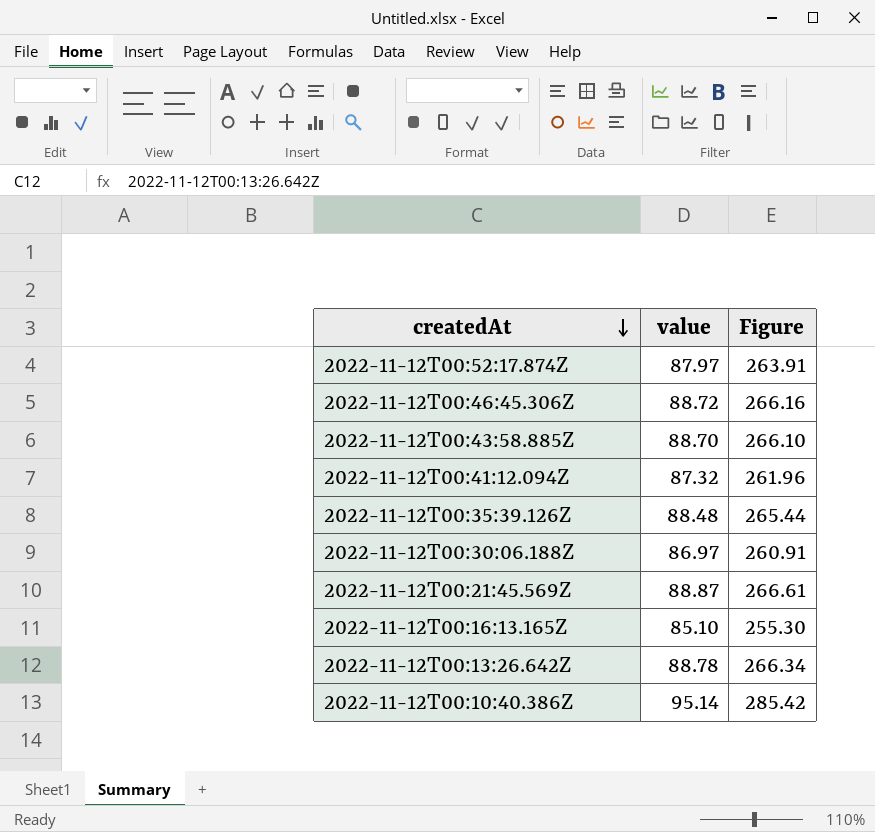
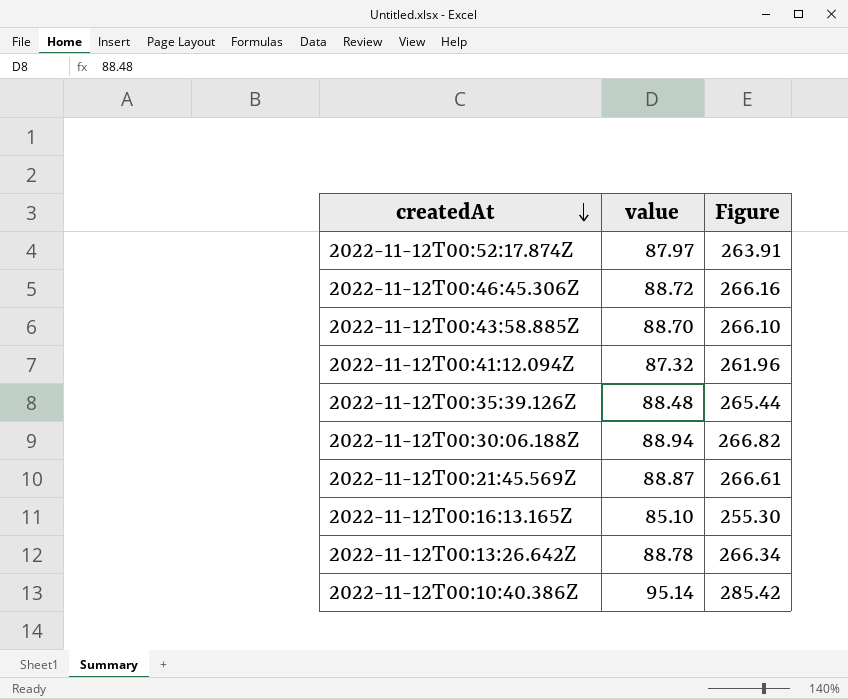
2022-11-12T00:30:06.188Z | value: 86.97 -> 88.94
2022-11-12T00:30:06.188Z | Figure: 260.91 -> 266.82

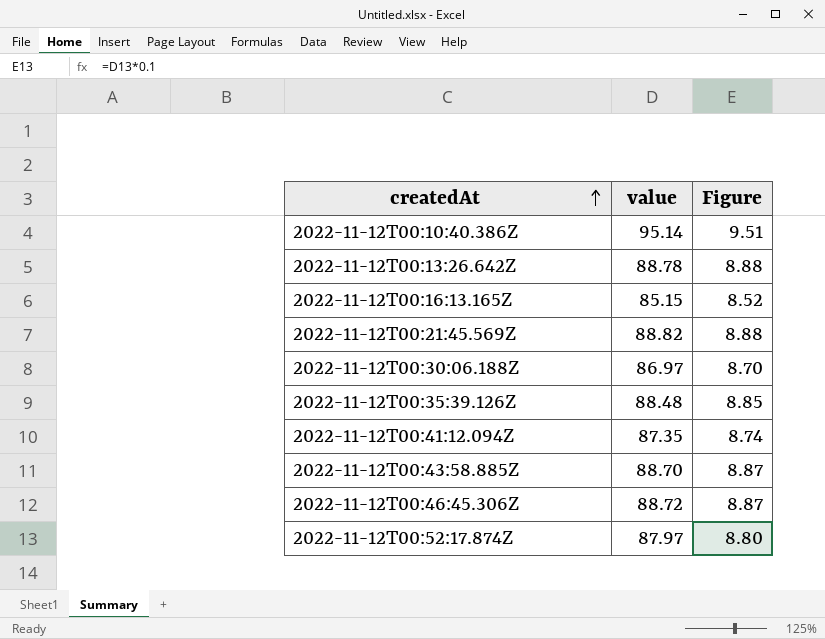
row order: createdAt descending -> createdAt ascending
column Figure | formula: [value] * 3 -> [value] * 0.1
2022-11-12T00:16:13.165Z | value: 85.10 -> 85.15
2022-11-12T00:21:45.569Z | value: 88.87 -> 88.82
2022-11-12T00:30:06.188Z | value: 88.94 -> 86.97
2022-11-12T00:41:12.094Z | value: 87.32 -> 87.35

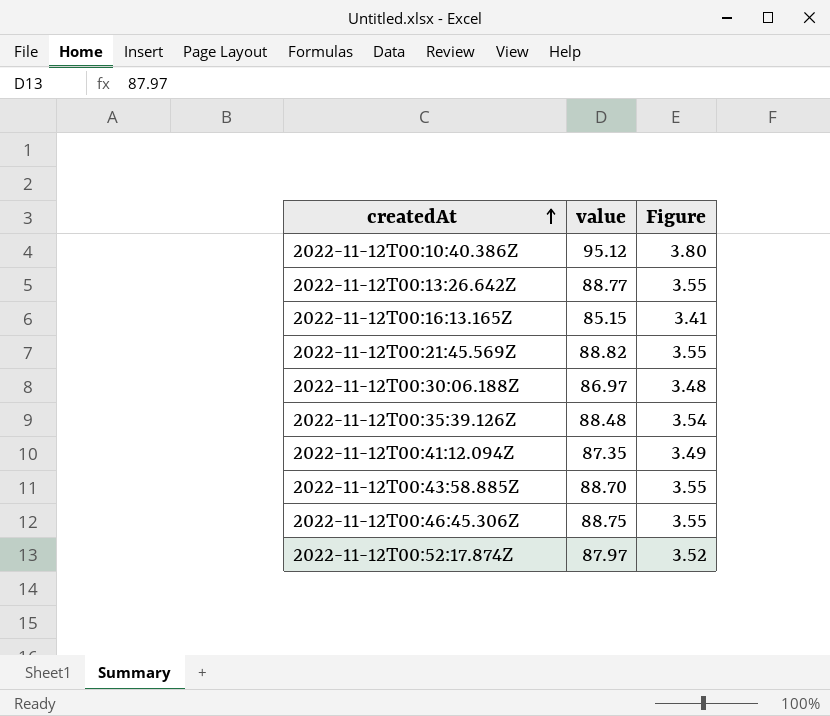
column Figure | formula: [value] * 0.1 -> [value] * 0.04
2022-11-12T00:10:40.386Z | value: 95.14 -> 95.12
2022-11-12T00:13:26.642Z | value: 88.78 -> 88.77
2022-11-12T00:46:45.306Z | value: 88.72 -> 88.75

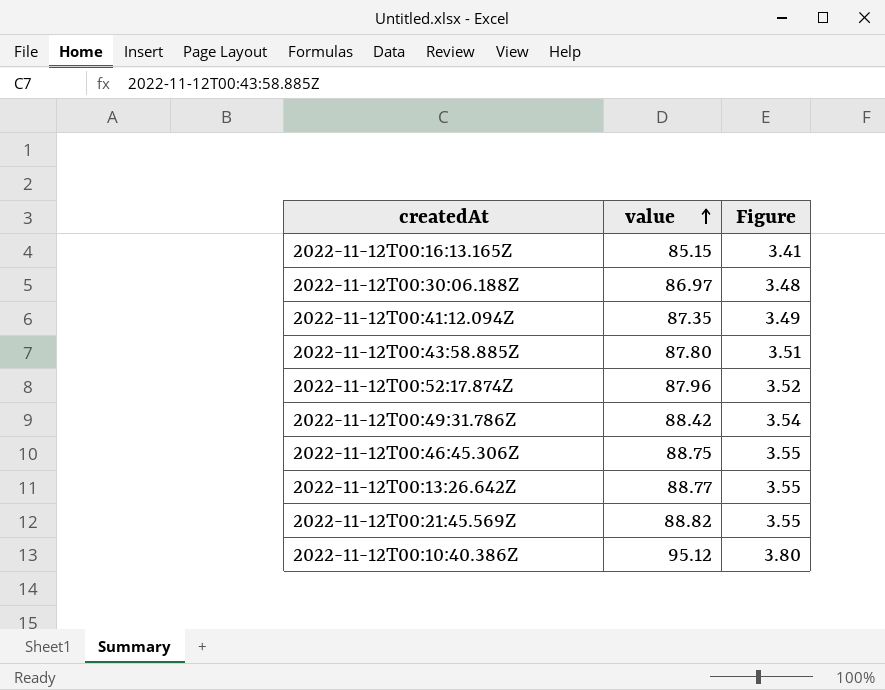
row order: createdAt ascending -> value ascending
row 2022-11-12T00:35:39.126Z: 88.48 | 3.54 -> none
2022-11-12T00:43:58.885Z | value: 88.70 -> 87.80
2022-11-12T00:43:58.885Z | Figure: 3.55 -> 3.51
2022-11-12T00:52:17.874Z | value: 87.97 -> 87.96
row 2022-11-12T00:49:31.786Z: none -> 88.42 | 3.54

